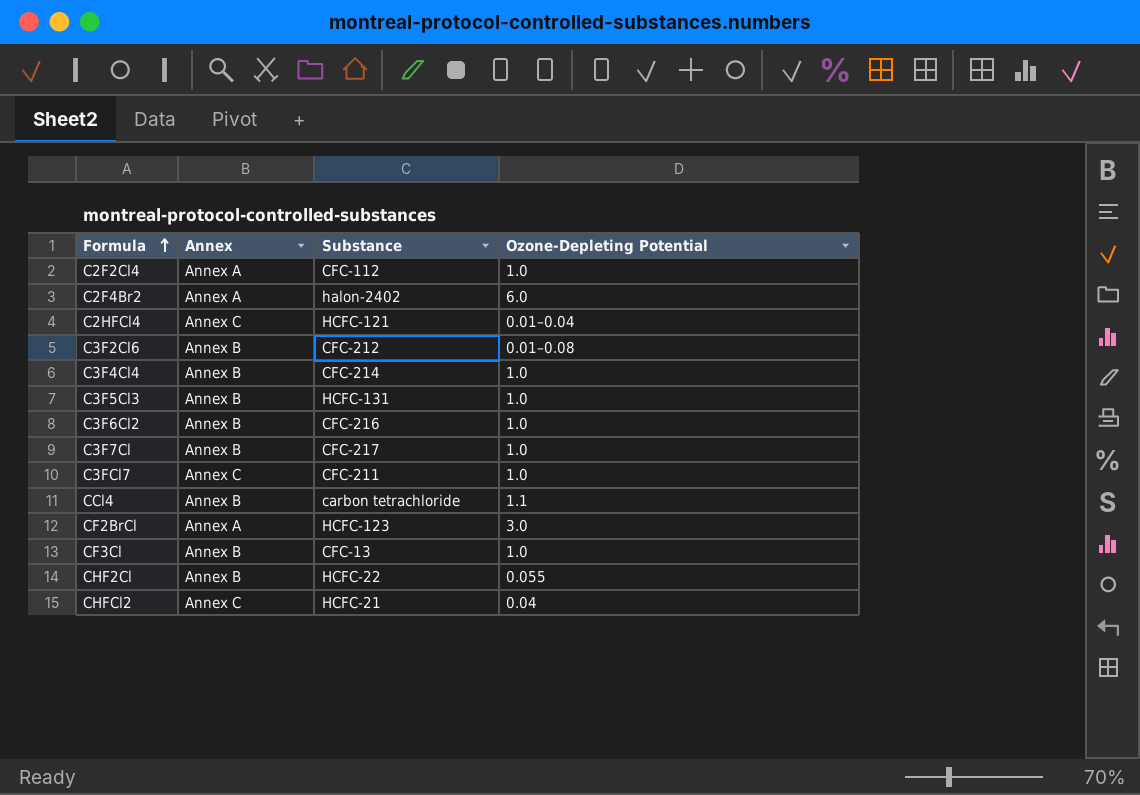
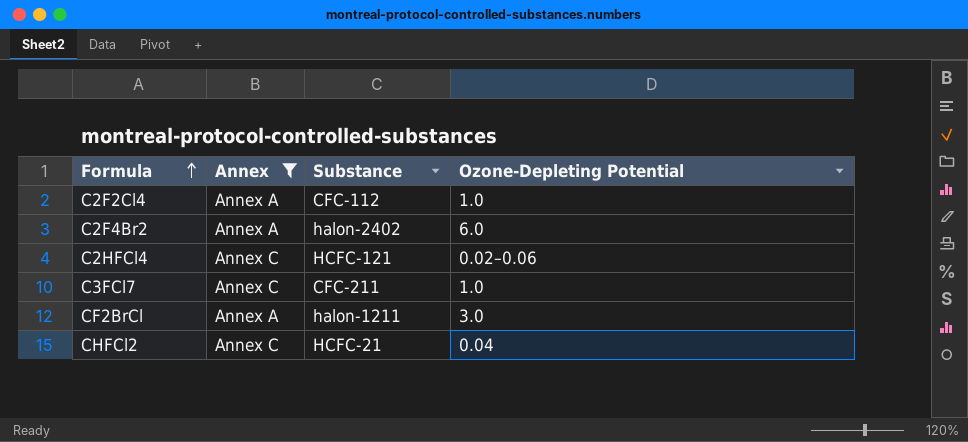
filter: none -> Annex != Annex B
C2HFCl4 | Ozone-Depleting Potential: 0.01–0.04 -> 0.02–0.06
CF2BrCl | Substance: HCFC‐123 -> halon‐1211

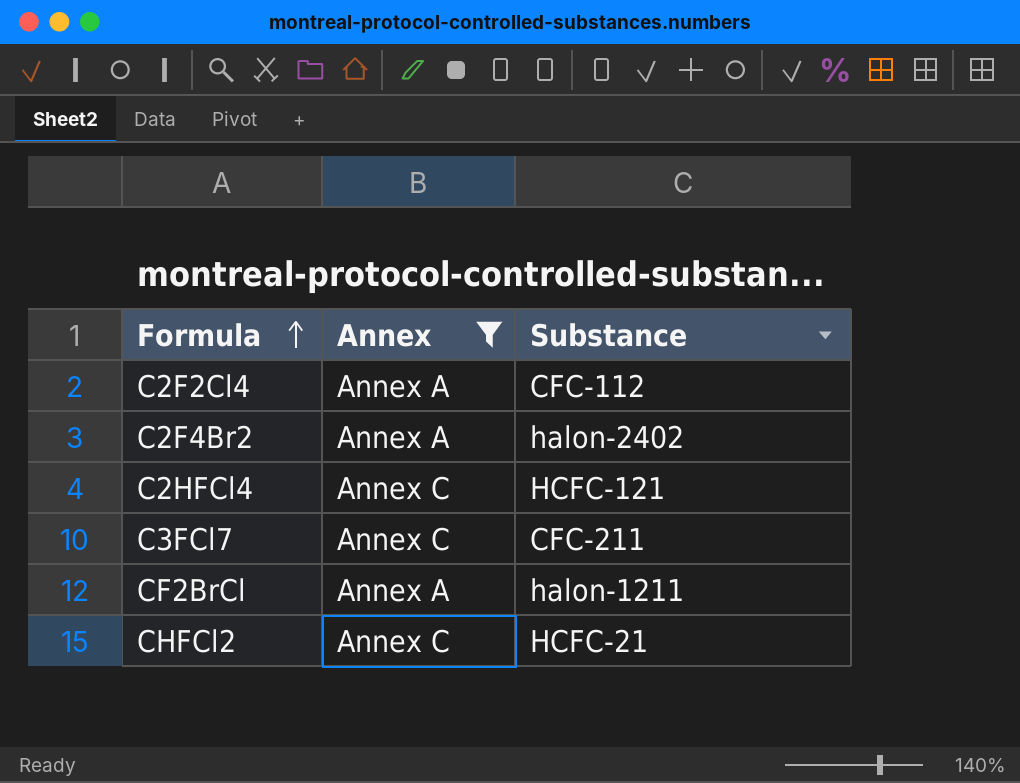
column Ozone-Depleting Potential | position: 4 -> none

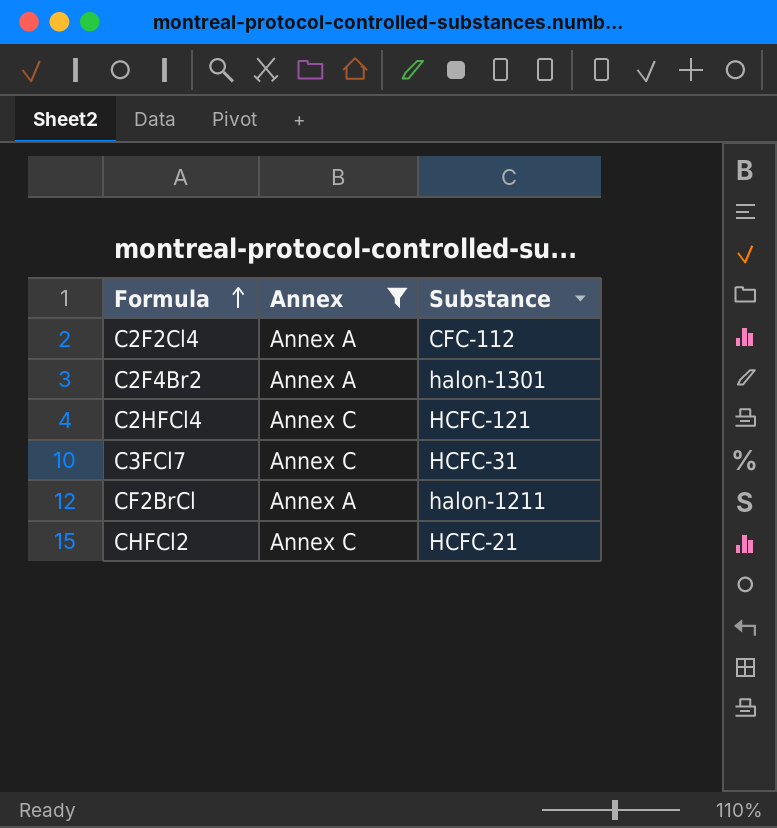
C2F4Br2 | Substance: halon‐2402 -> halon‐1301
C3FCl7 | Substance: CFC‐211 -> HCFC‐31

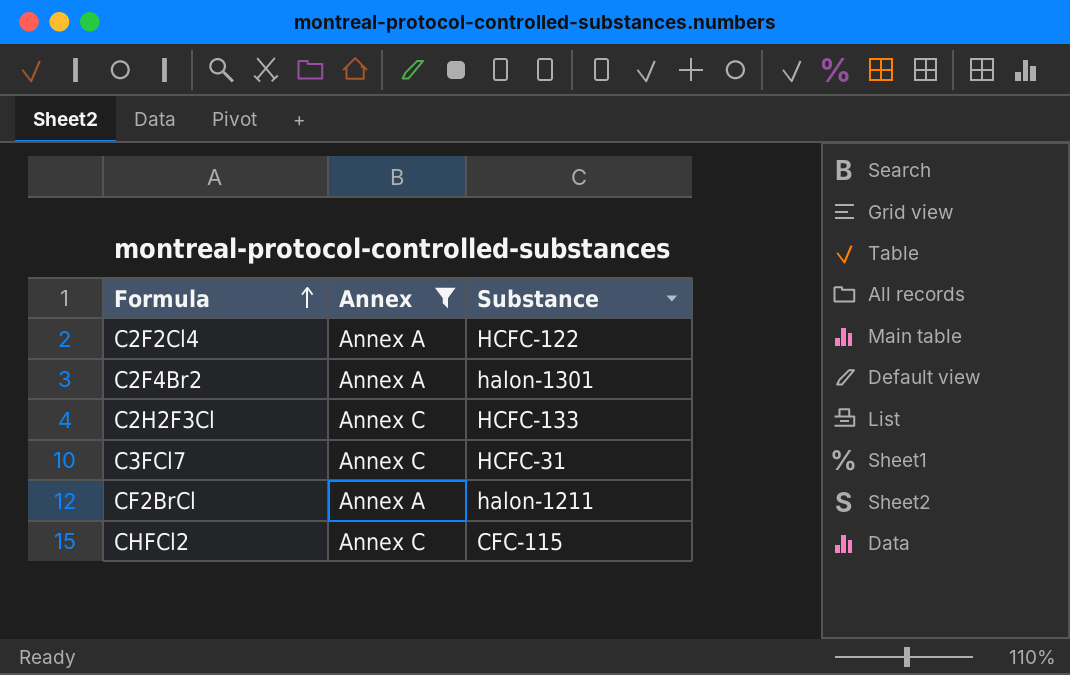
row C2HFCl4: Annex C | HCFC‐121 -> none
C2F2Cl4 | Substance: CFC‐112 -> HCFC‐122
row C2H2F3Cl: none -> Annex C | HCFC‐133
CHFCl2 | Substance: HCFC‐21 -> CFC‐115

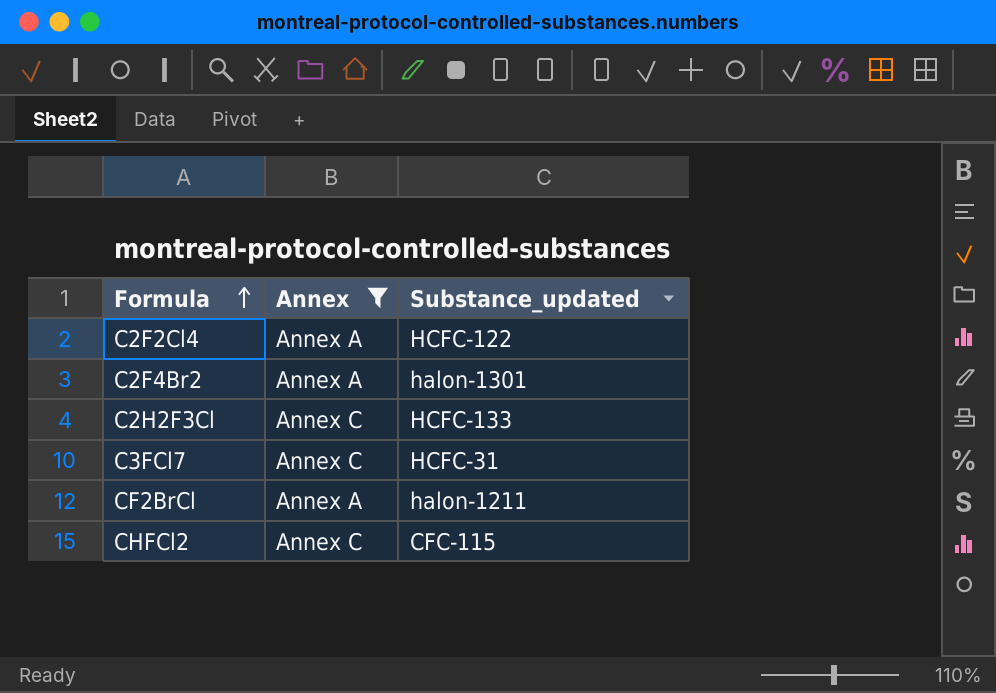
column name: Substance -> Substance_updated

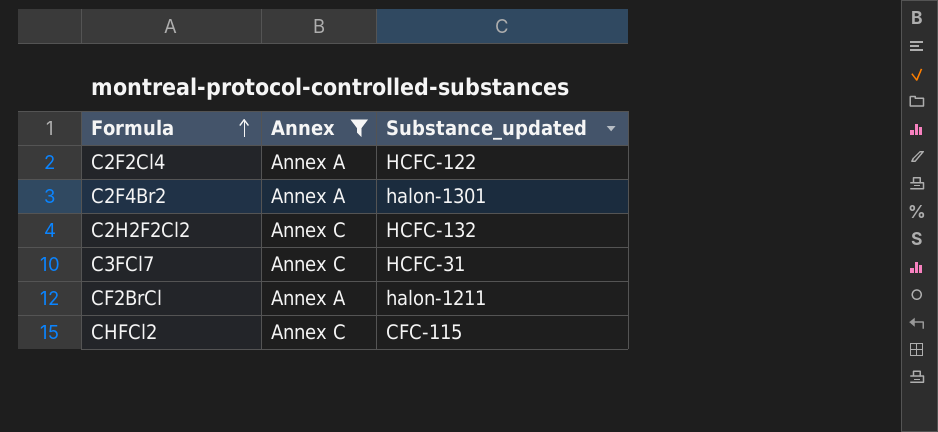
row C2H2F3Cl: Annex C | HCFC‐133 -> none
row C2H2F2Cl2: none -> Annex C | HCFC‐132

